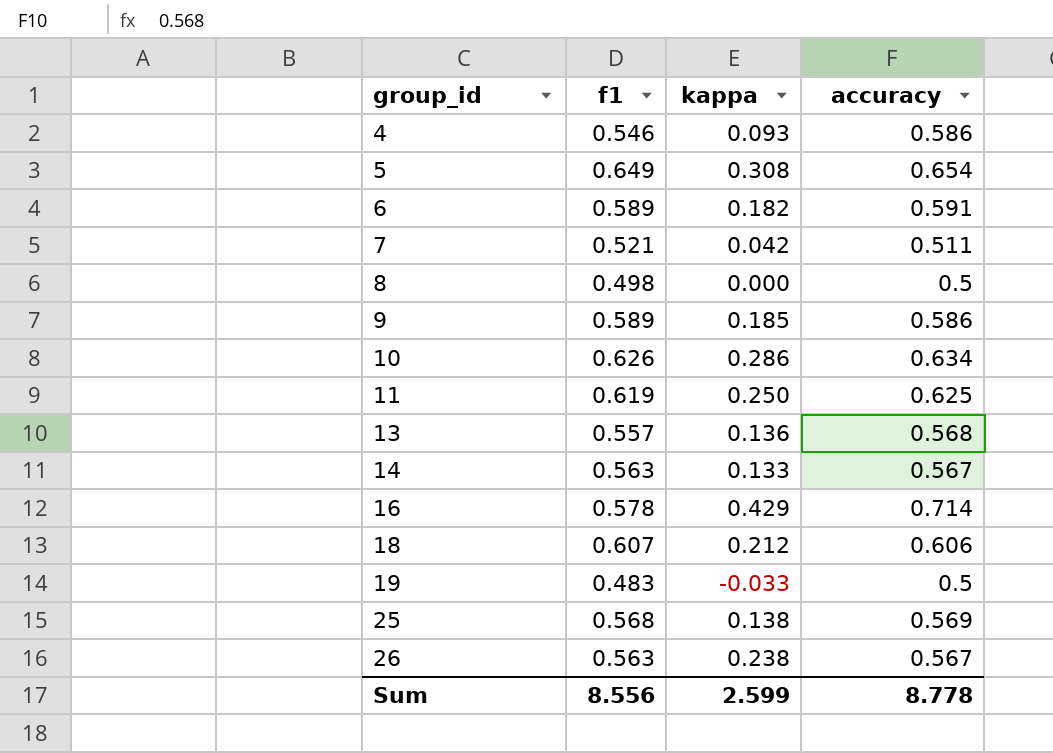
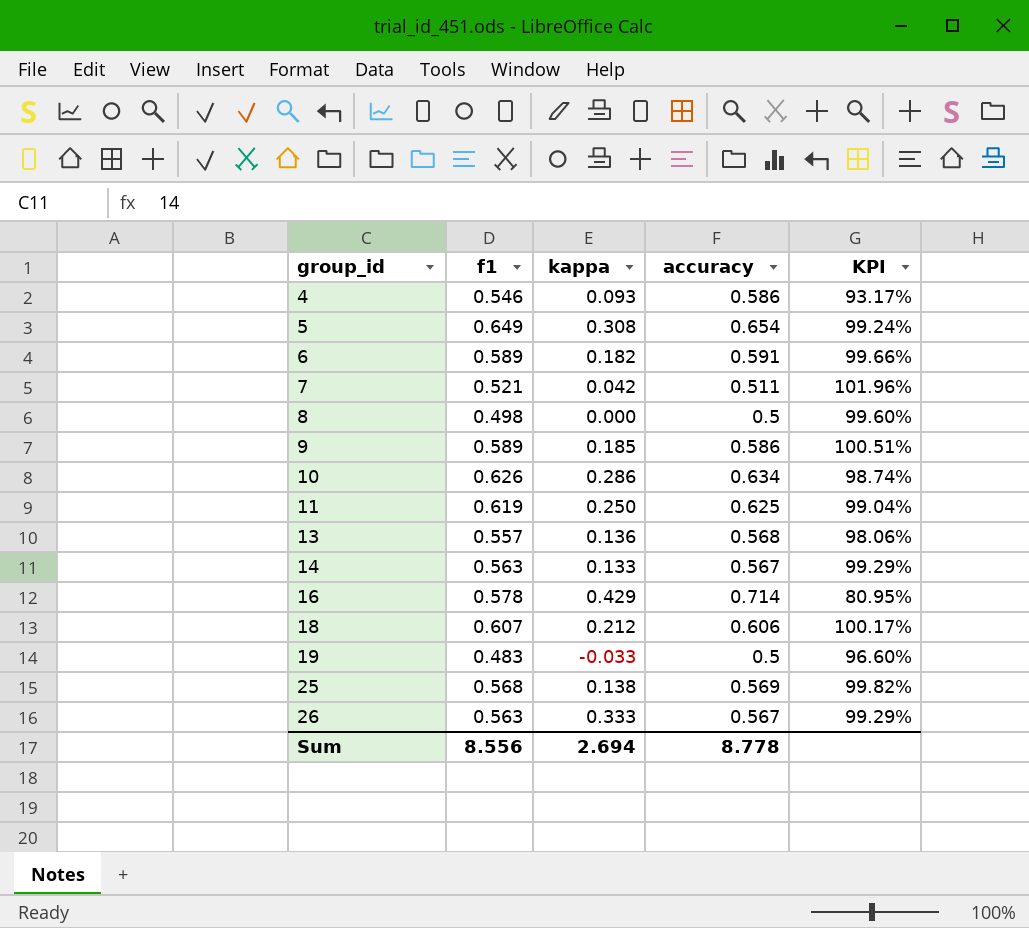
column KPI | formula: none -> [f1] / [accuracy]
26 | kappa: 0.238 -> 0.333
Sum | kappa: 2.599 -> 2.694

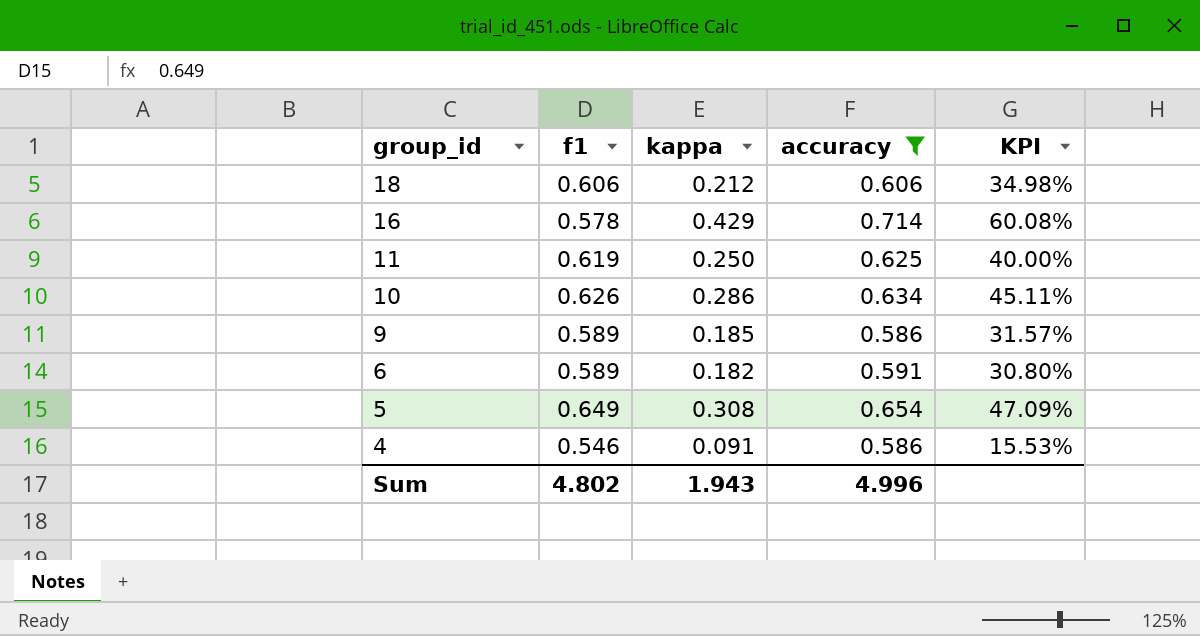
filter: none -> accuracy >= 0.586
row order: group_id ascending -> group_id descending
column KPI | formula: [f1] / [accuracy] -> [kappa] / [accuracy]
18 | f1: 0.607 -> 0.606
4 | kappa: 0.093 -> 0.091
Sum | f1: 8.556 -> 4.802
Sum | kappa: 2.694 -> 1.943
Sum | accuracy: 8.778 -> 4.996

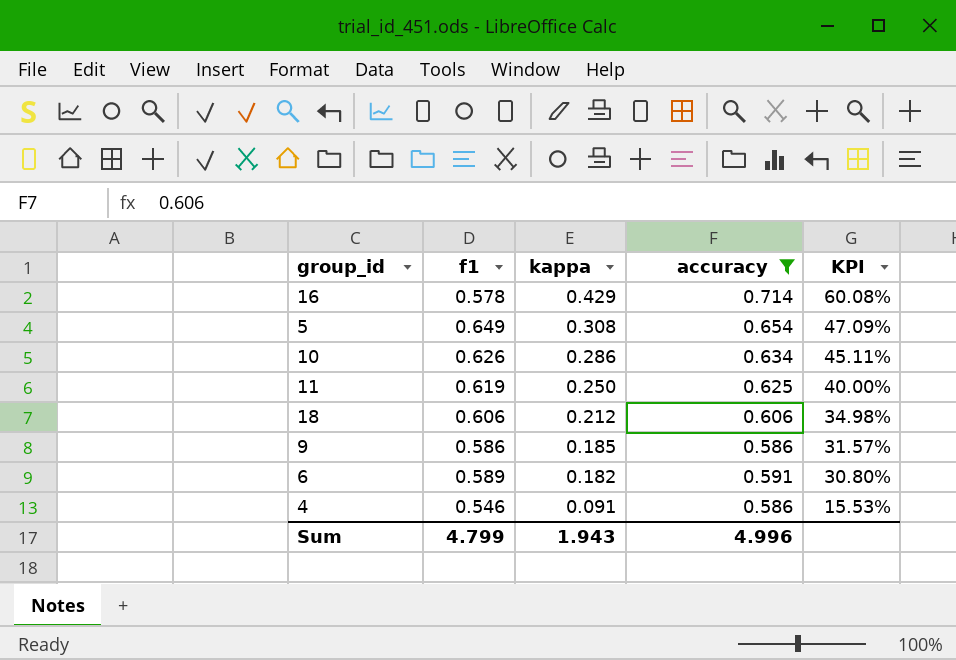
row order: group_id descending -> kappa descending
9 | f1: 0.589 -> 0.586
Sum | f1: 4.802 -> 4.799

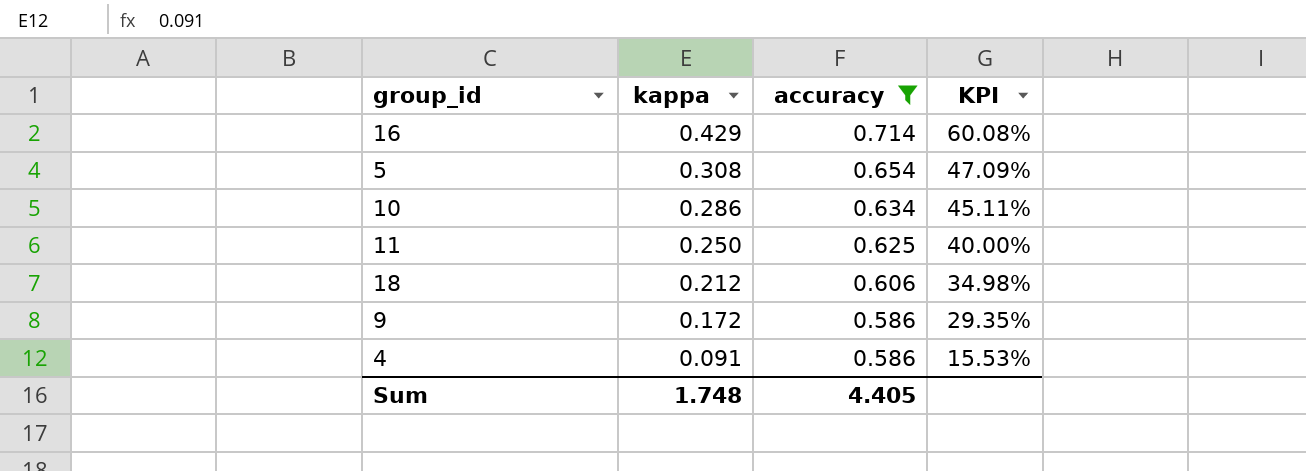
column f1 | position: 2 -> none
row 6: 0.589 | 0.182 | 0.591 | 30.80% -> none
9 | kappa: 0.185 -> 0.172
9 | KPI: 31.57% -> 29.35%
Sum | kappa: 1.943 -> 1.748
Sum | accuracy: 4.996 -> 4.405

